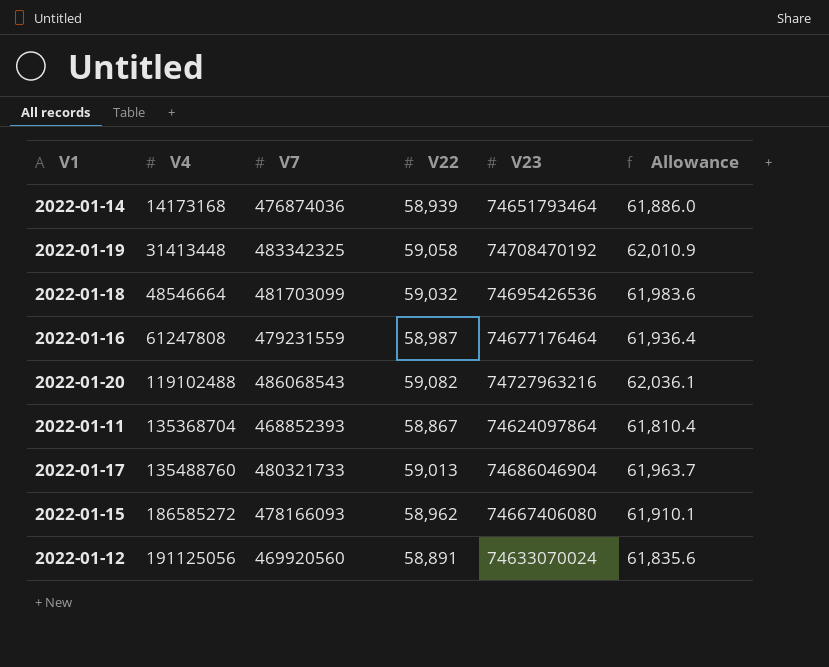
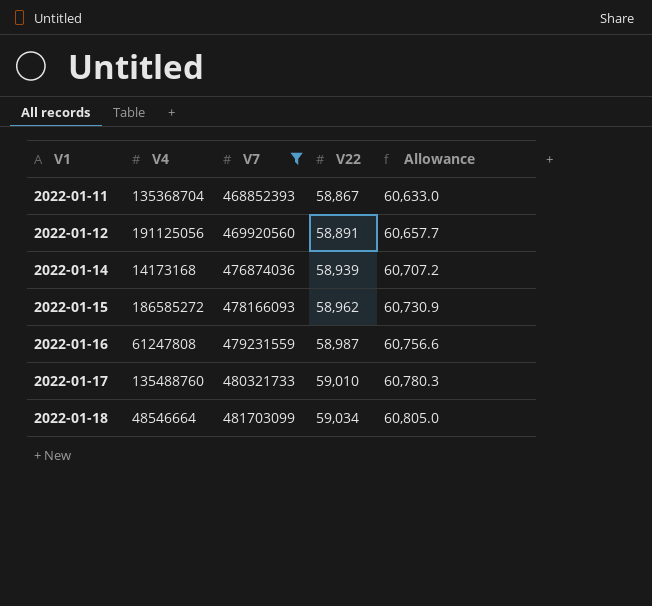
filter: none -> V7 <= 481703099
row order: V4 ascending -> V1 ascending
column V23 | position: 5 -> none
column Allowance | formula: [V22] * 1.05 -> [V22] * 1.03
2022-01-17 | V22: 59,013 -> 59,010
2022-01-18 | V22: 59,032 -> 59,034

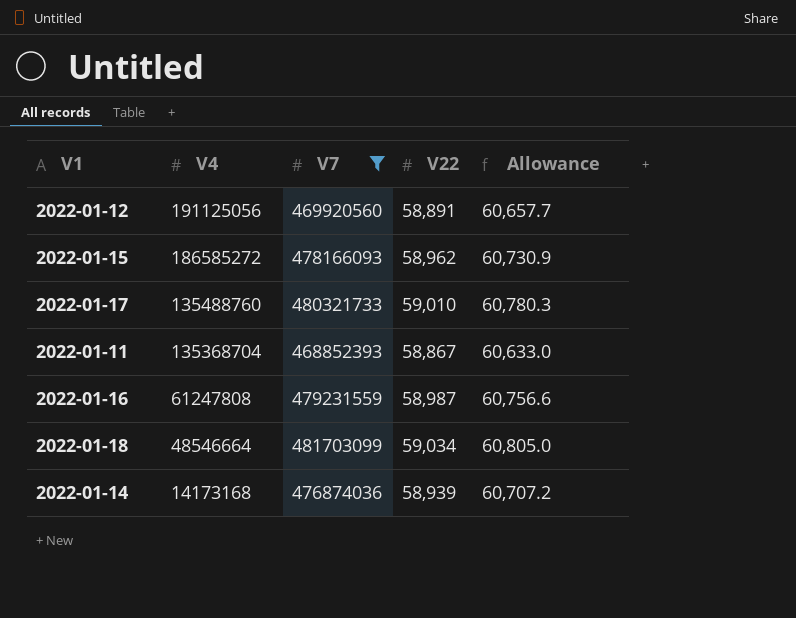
row order: V1 ascending -> V4 descending

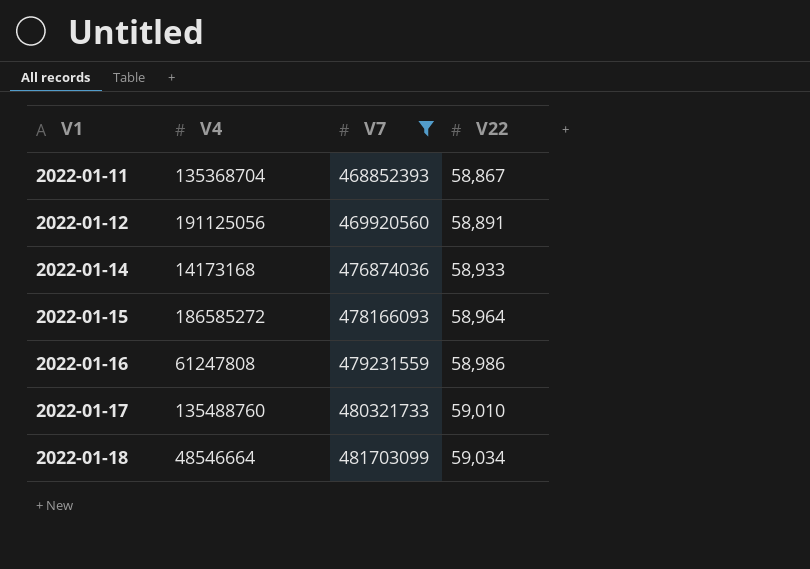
row order: V4 descending -> V1 ascending
column Allowance | formula: [V22] * 1.03 -> none
2022-01-14 | V22: 58,939 -> 58,933
2022-01-15 | V22: 58,962 -> 58,964
2022-01-16 | V22: 58,987 -> 58,986

